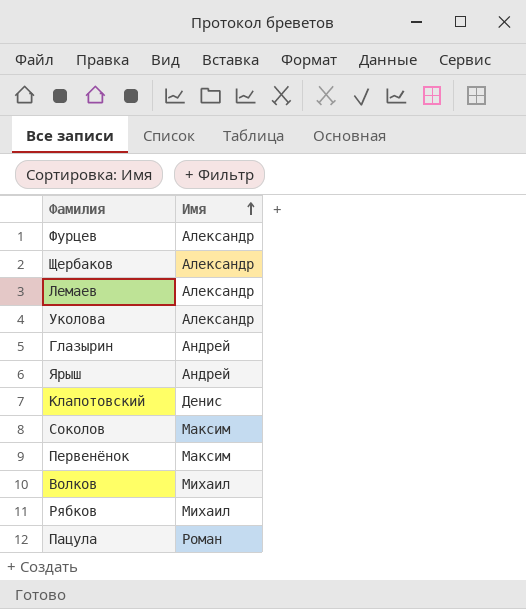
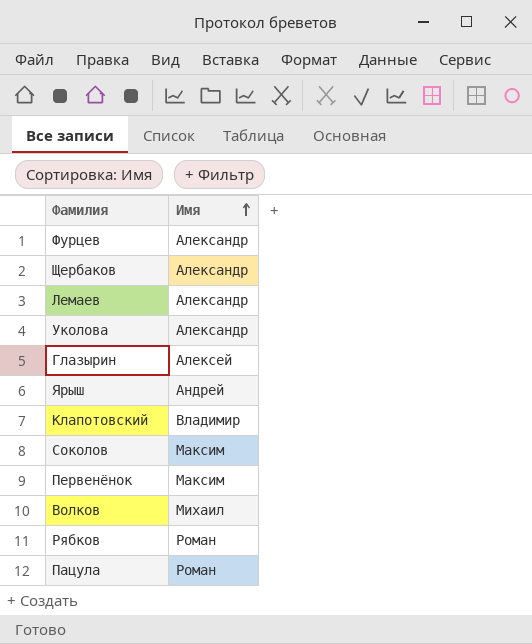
Глазырин | Имя: Андрей -> Алексей
Клапотовский | Имя: Денис -> Владимир
Рябков | Имя: Михаил -> Роман

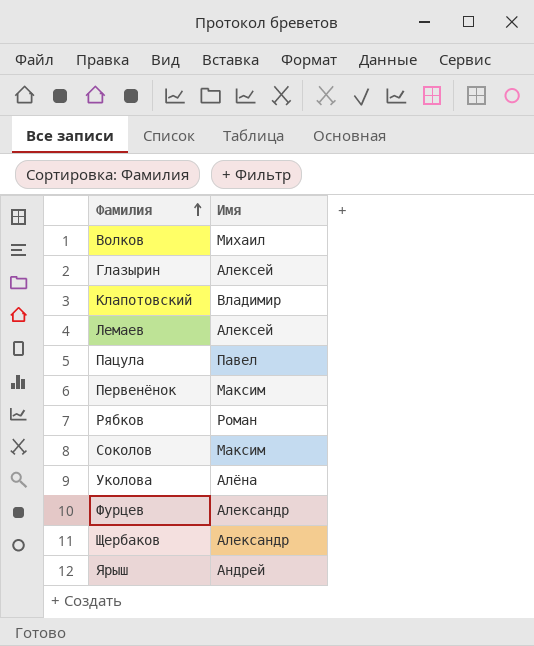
row order: Имя ascending -> Фамилия ascending
Лемаев | Имя: Александр -> Алексей
Пацула | Имя: Роман -> Павел
Уколова | Имя: Александр -> Алёна

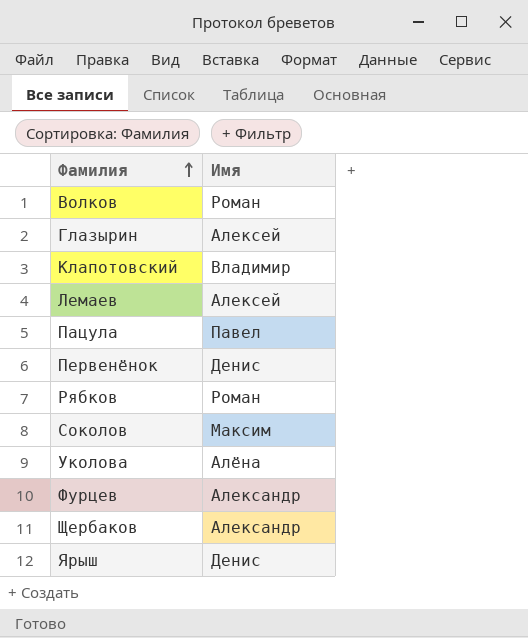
Волков | Имя: Михаил -> Роман
Первенёнок | Имя: Максим -> Денис
Ярыш | Имя: Андрей -> Денис

